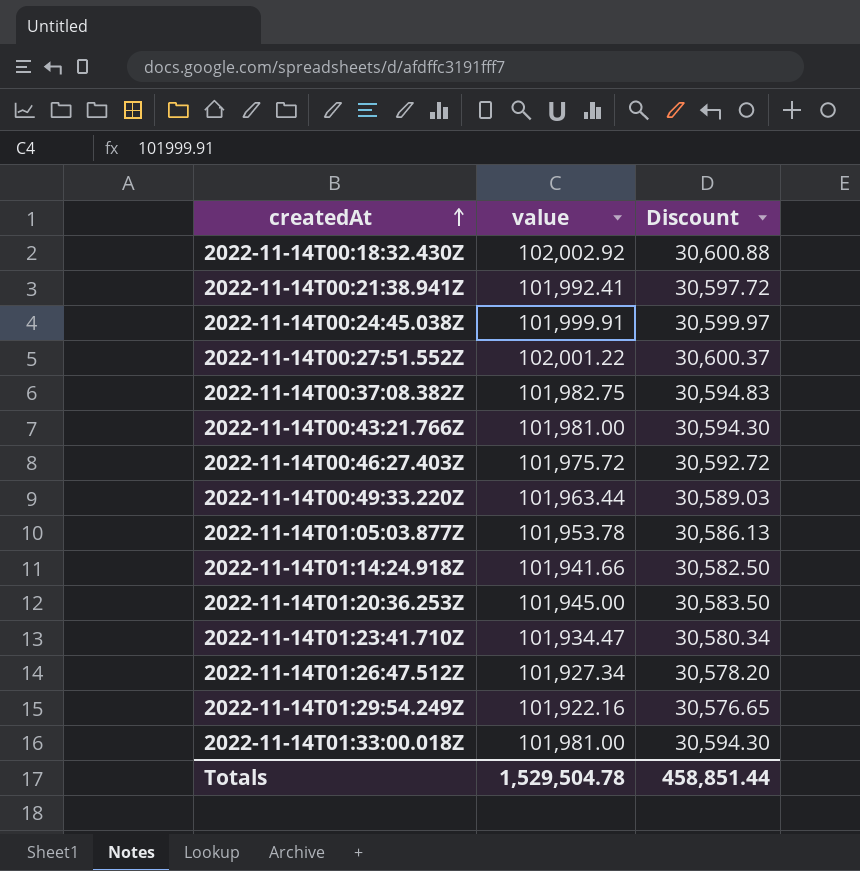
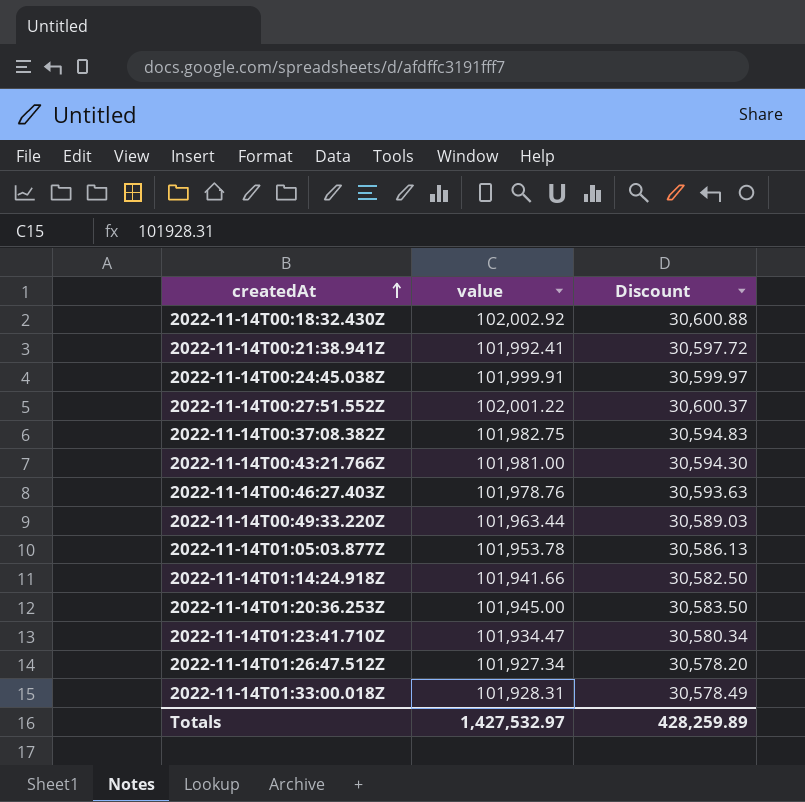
row 2022-11-14T01:29:54.249Z: 101,922.16 | 30,576.65 -> none
2022-11-14T00:46:27.403Z | value: 101,975.72 -> 101,978.76
2022-11-14T00:46:27.403Z | Discount: 30,592.72 -> 30,593.63
2022-11-14T01:33:00.018Z | value: 101,981.00 -> 101,928.31
2022-11-14T01:33:00.018Z | Discount: 30,594.30 -> 30,578.49
Totals | value: 1,529,504.78 -> 1,427,532.97
Totals | Discount: 458,851.44 -> 428,259.89

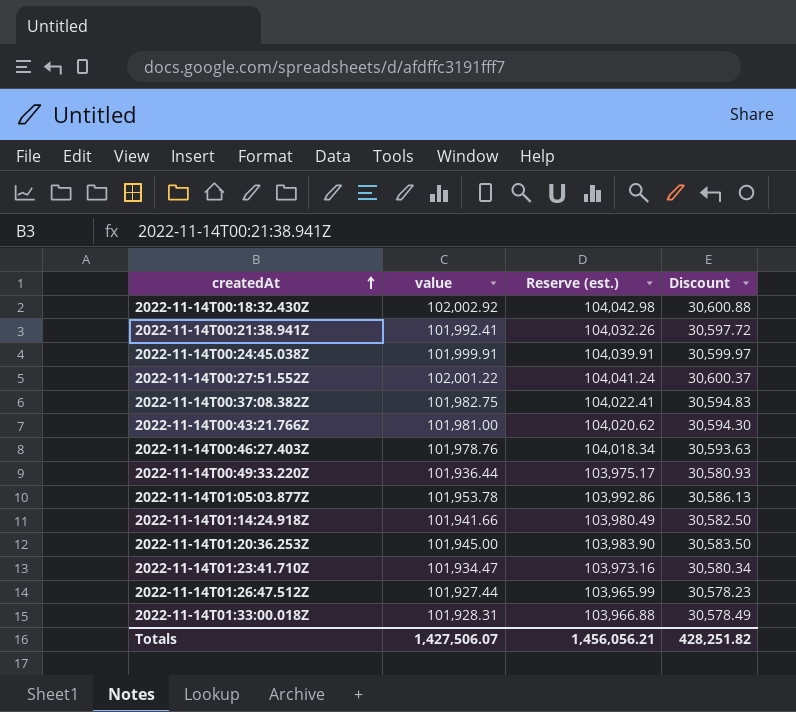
column Reserve (est.) | formula: none -> [value] * 1.02
2022-11-14T00:49:33.220Z | value: 101,963.44 -> 101,936.44
2022-11-14T00:49:33.220Z | Discount: 30,589.03 -> 30,580.93
2022-11-14T01:26:47.512Z | value: 101,927.34 -> 101,927.44
2022-11-14T01:26:47.512Z | Discount: 30,578.20 -> 30,578.23
Totals | value: 1,427,532.97 -> 1,427,506.07
Totals | Discount: 428,259.89 -> 428,251.82

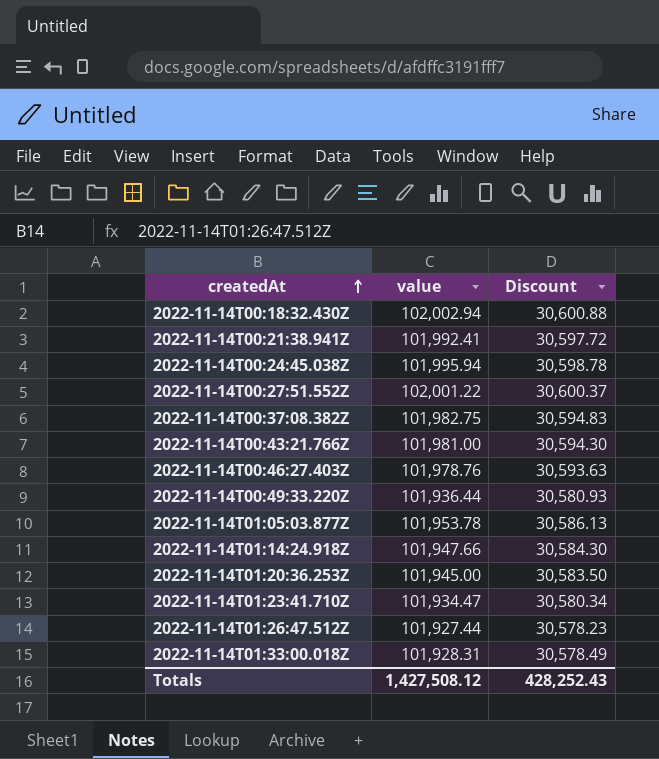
column Reserve (est.) | formula: [value] * 1.02 -> none
2022-11-14T00:18:32.430Z | value: 102,002.92 -> 102,002.94
2022-11-14T00:24:45.038Z | value: 101,999.91 -> 101,995.94
2022-11-14T00:24:45.038Z | Discount: 30,599.97 -> 30,598.78
2022-11-14T01:14:24.918Z | value: 101,941.66 -> 101,947.66
2022-11-14T01:14:24.918Z | Discount: 30,582.50 -> 30,584.30
Totals | value: 1,427,506.07 -> 1,427,508.12
Totals | Discount: 428,251.82 -> 428,252.43

